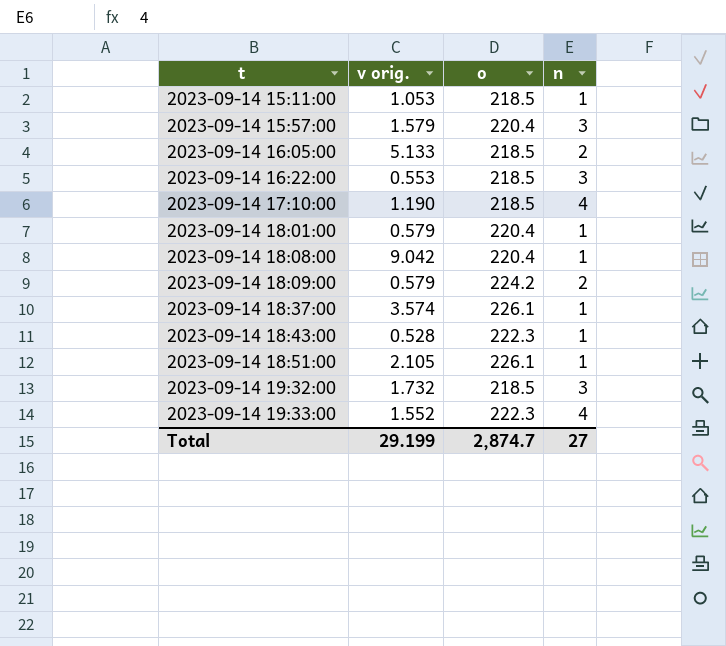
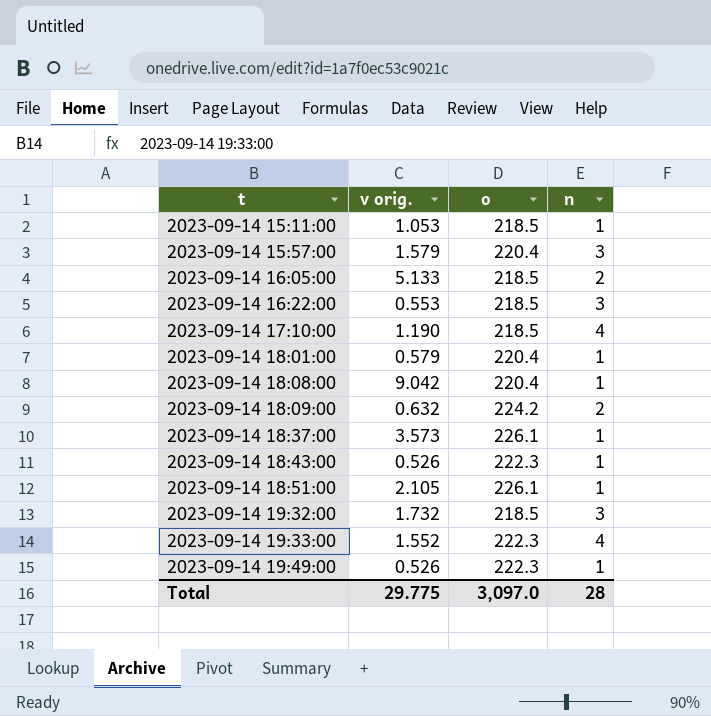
2023-09-14 18:09:00 | v orig.: 0.579 -> 0.632
2023-09-14 18:37:00 | v orig.: 3.574 -> 3.573
2023-09-14 18:43:00 | v orig.: 0.528 -> 0.526
row 2023-09-14 19:49:00: none -> 0.526 | 222.3 | 1
Total | v orig.: 29.199 -> 29.775
Total | o: 2,874.7 -> 3,097.0
Total | n: 27 -> 28

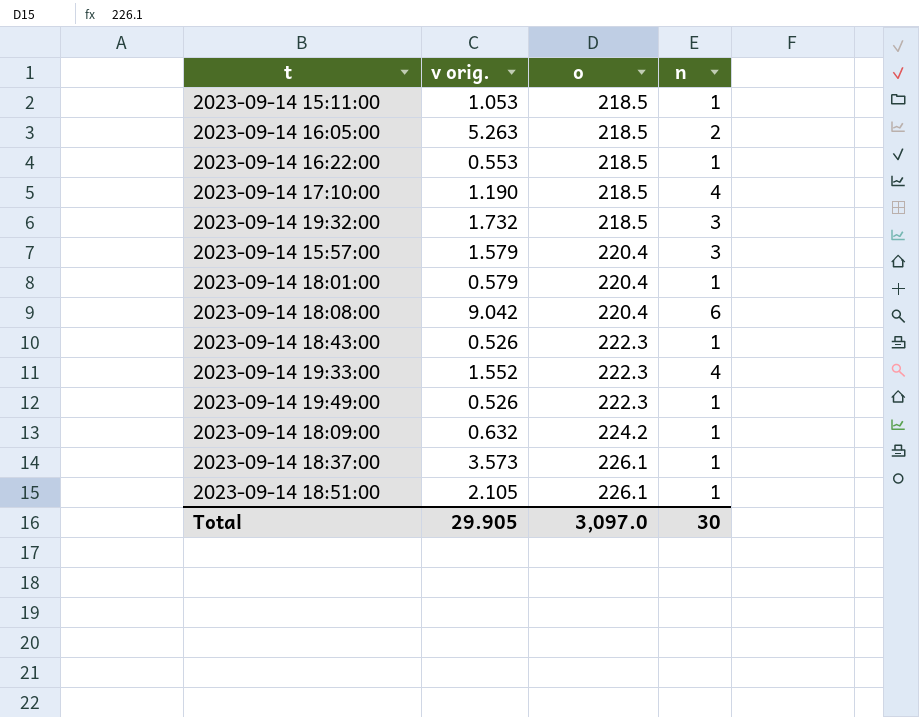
row order: t ascending -> o ascending
2023-09-14 16:05:00 | v orig.: 5.133 -> 5.263
2023-09-14 16:22:00 | n: 3 -> 1
2023-09-14 18:08:00 | n: 1 -> 6
2023-09-14 18:09:00 | n: 2 -> 1
Total | v orig.: 29.775 -> 29.905
Total | n: 28 -> 30

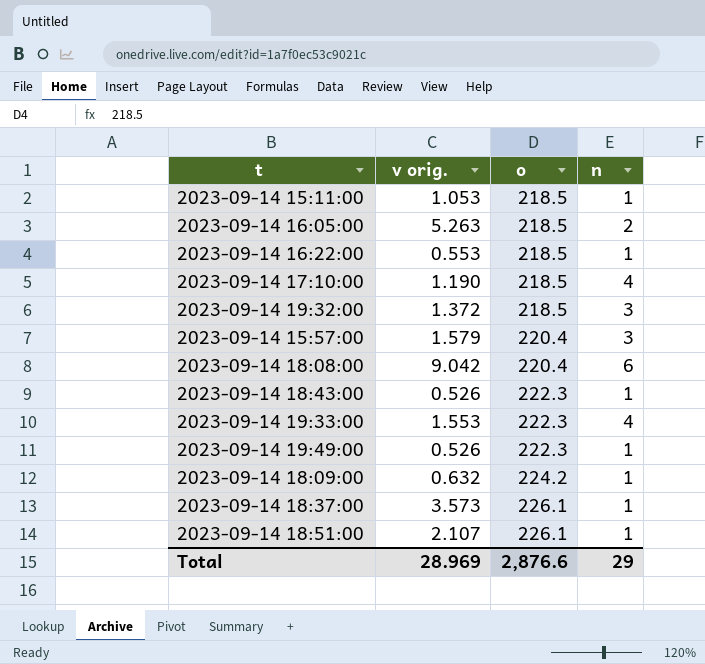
row 2023-09-14 18:01:00: 0.579 | 220.4 | 1 -> none
2023-09-14 19:32:00 | v orig.: 1.732 -> 1.372
2023-09-14 19:33:00 | v orig.: 1.552 -> 1.553
2023-09-14 18:51:00 | v orig.: 2.105 -> 2.107
Total | v orig.: 29.905 -> 28.969
Total | o: 3,097.0 -> 2,876.6
Total | n: 30 -> 29

